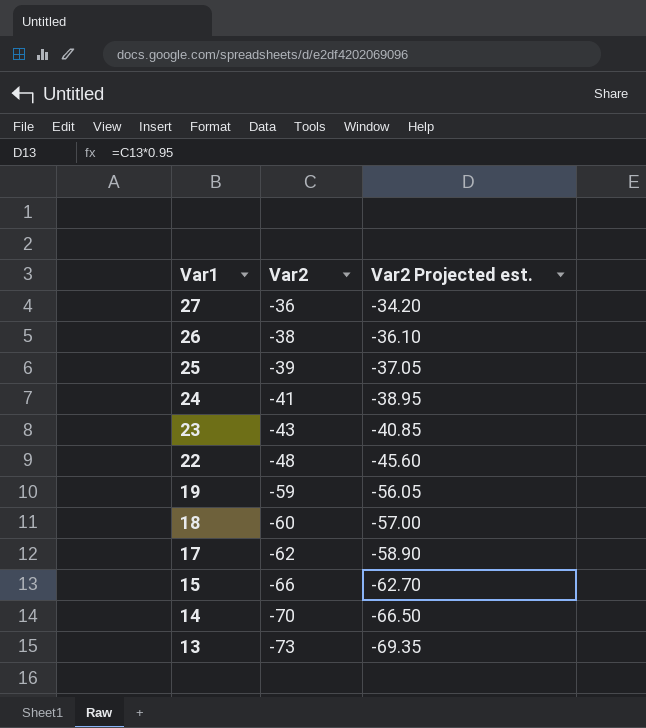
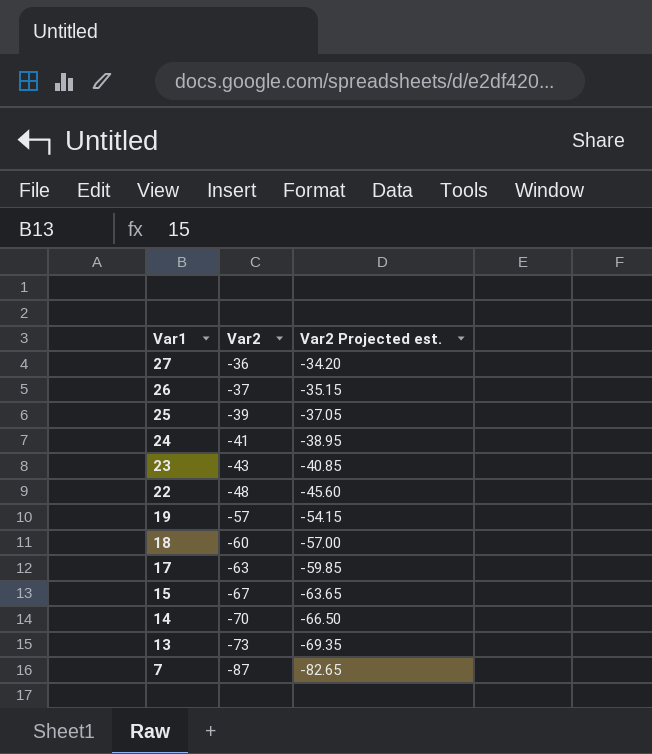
26 | Var2: -38 -> -37
26 | Var2 Projected est.: -36.10 -> -35.15
19 | Var2: -59 -> -57
19 | Var2 Projected est.: -56.05 -> -54.15
17 | Var2: -62 -> -63
17 | Var2 Projected est.: -58.90 -> -59.85
15 | Var2: -66 -> -67
15 | Var2 Projected est.: -62.70 -> -63.65
row 7: none -> -87 | -82.65

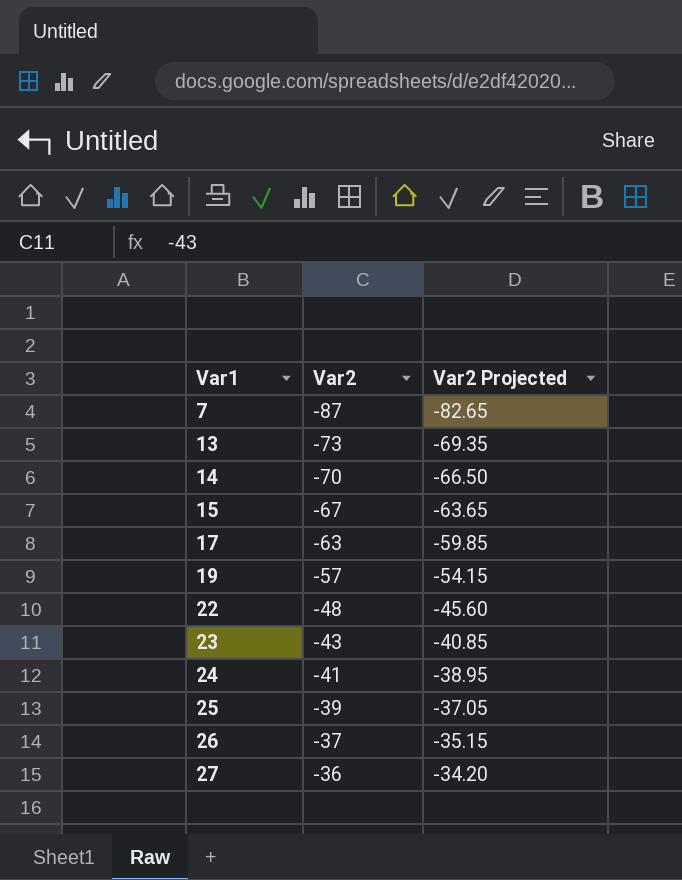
row order: Var1 descending -> Var1 ascending
column name: Var2 Projected est. -> Var2 Projected
row 18: -60 | -57.00 -> none

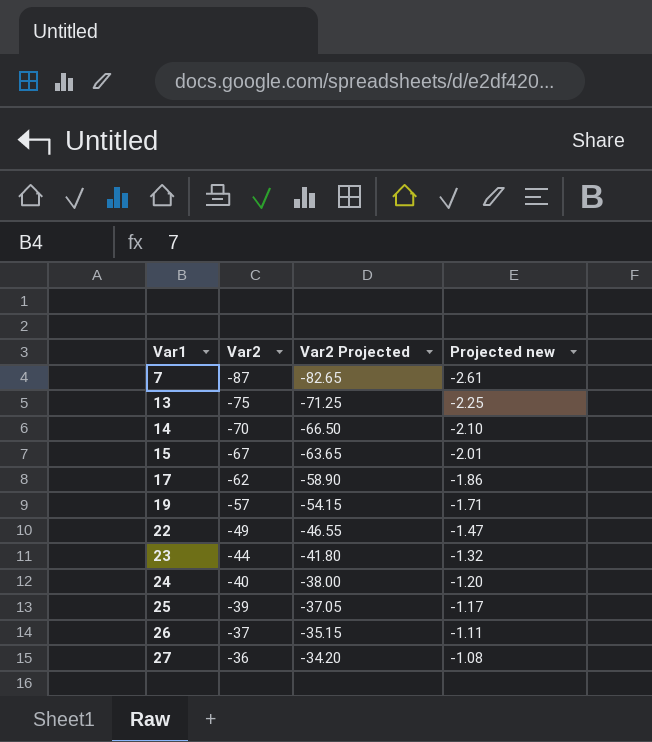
column Projected new | formula: none -> [Var2] * 0.03
13 | Var2: -73 -> -75
13 | Var2 Projected: -69.35 -> -71.25
17 | Var2: -63 -> -62
17 | Var2 Projected: -59.85 -> -58.90
22 | Var2: -48 -> -49
22 | Var2 Projected: -45.60 -> -46.55
23 | Var2: -43 -> -44
23 | Var2 Projected: -40.85 -> -41.80
24 | Var2: -41 -> -40
24 | Var2 Projected: -38.95 -> -38.00

